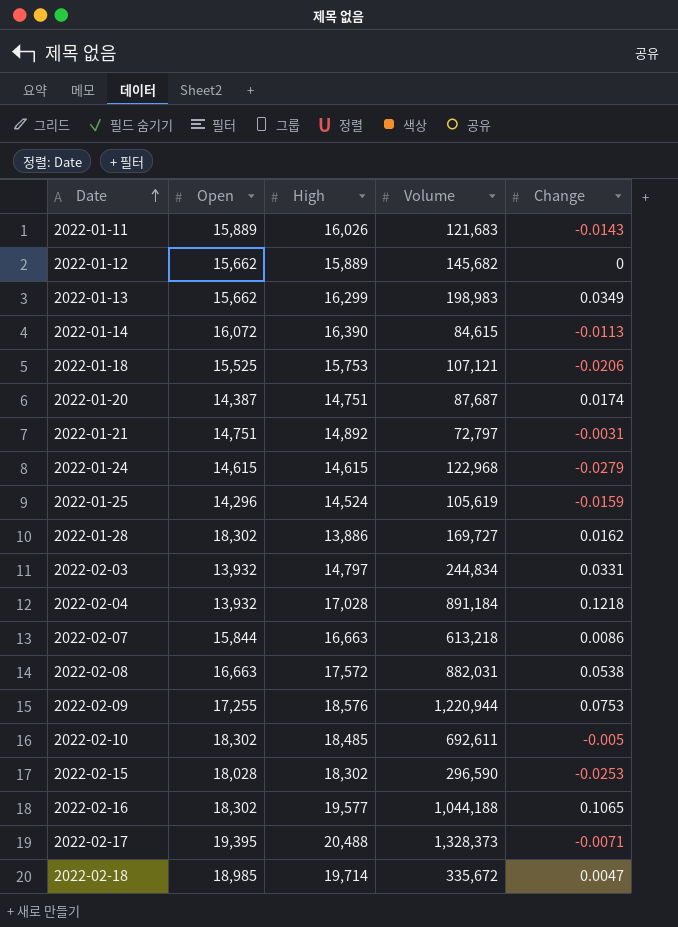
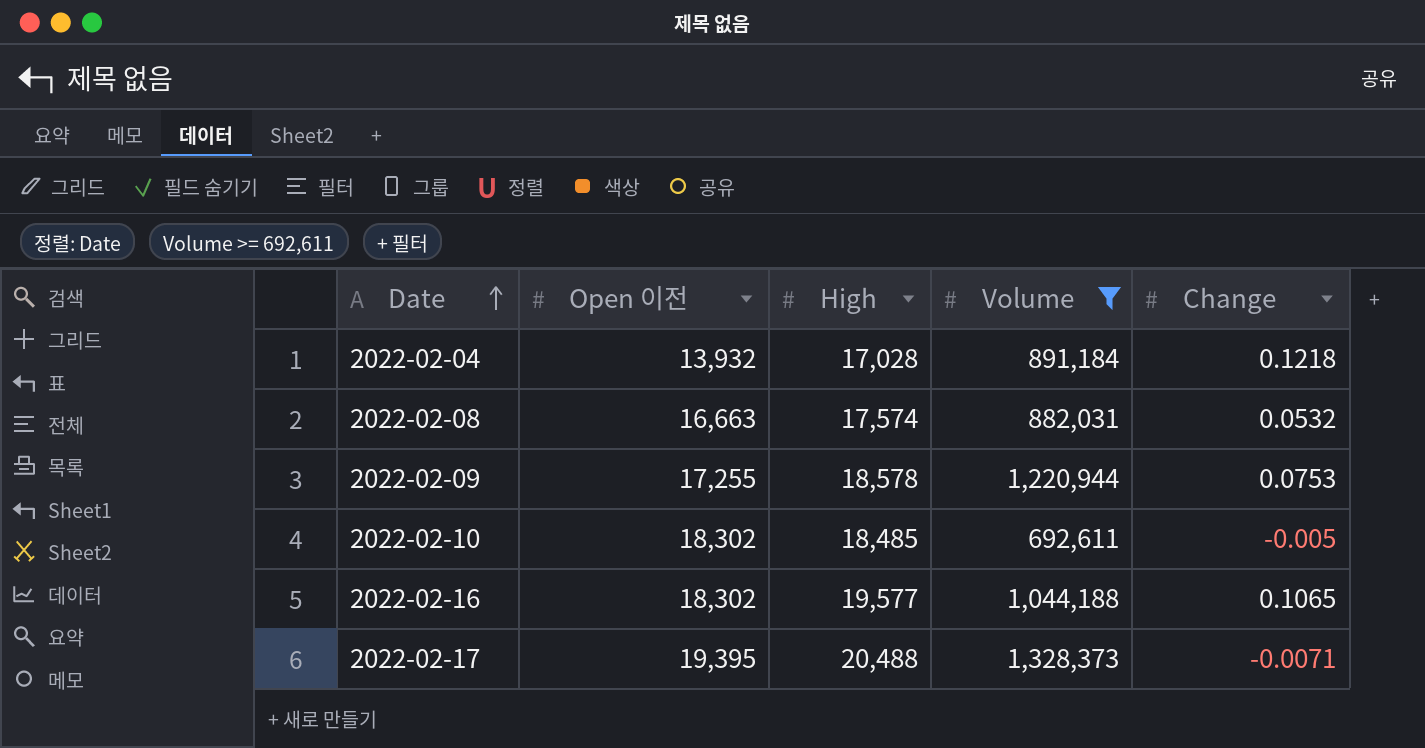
filter: none -> Volume >= 692,611
column name: Open -> Open 이전
2022-02-08 | High: 17,572 -> 17,574
2022-02-08 | Change: 0.0538 -> 0.0532
2022-02-09 | High: 18,576 -> 18,578

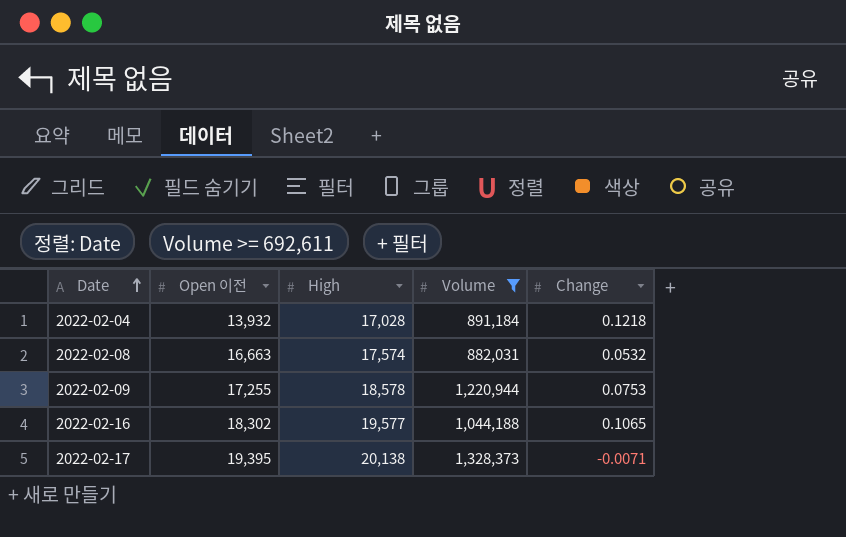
row 2022-02-10: 18,302 | 18,485 | 692,611 | -0.005 -> none
2022-02-17 | High: 20,488 -> 20,138

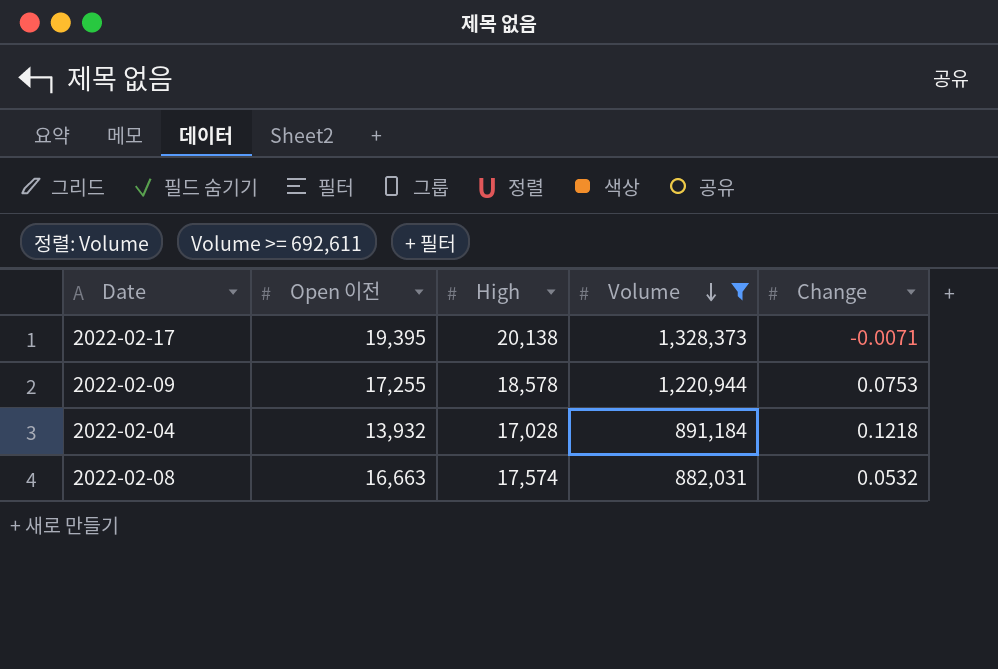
row order: Date ascending -> Volume descending
row 2022-02-16: 18,302 | 19,577 | 1,044,188 | 0.1065 -> none

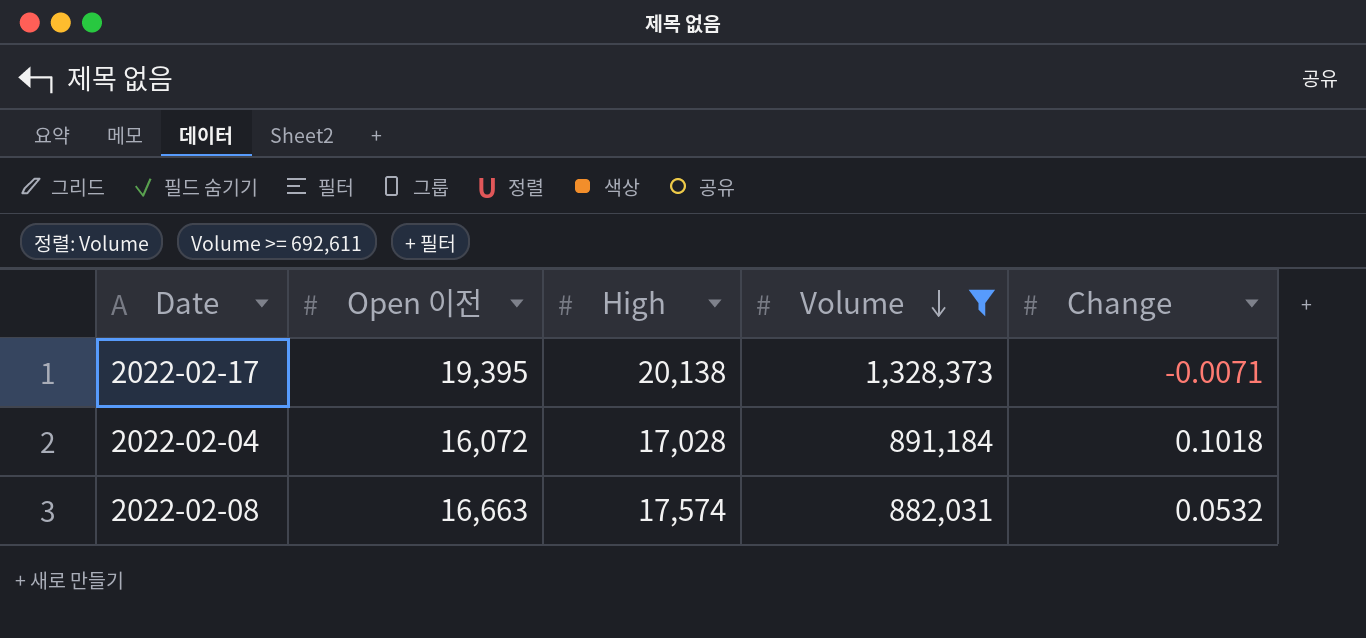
row 2022-02-09: 17,255 | 18,578 | 1,220,944 | 0.0753 -> none
2022-02-04 | Open 이전: 13,932 -> 16,072
2022-02-04 | Change: 0.1218 -> 0.1018

